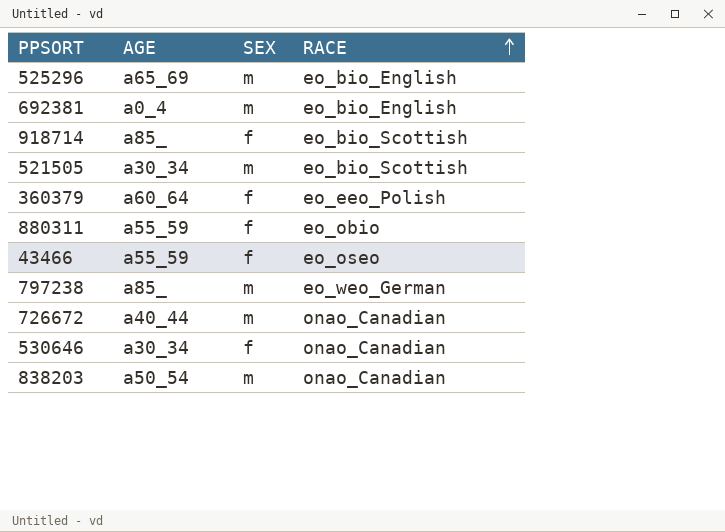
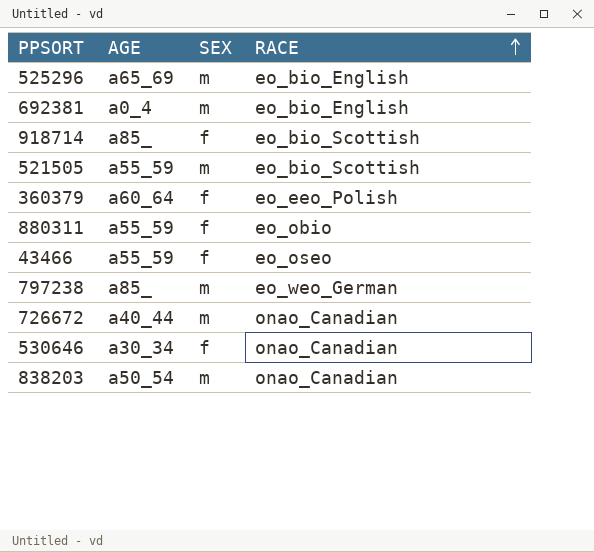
521505 | AGE: a30_34 -> a55_59

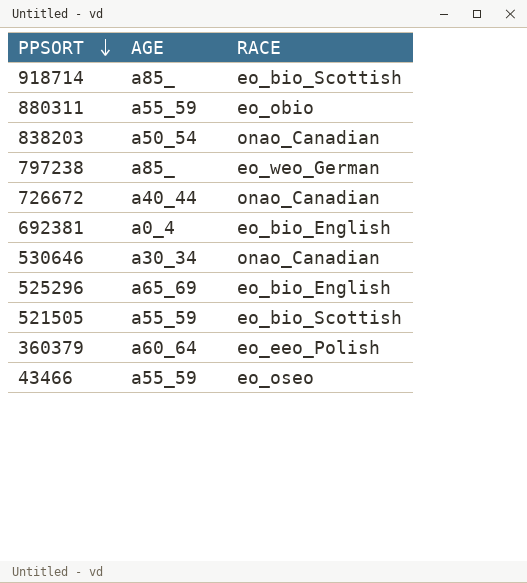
row order: RACE ascending -> PPSORT descending
column SEX | position: 3 -> none

